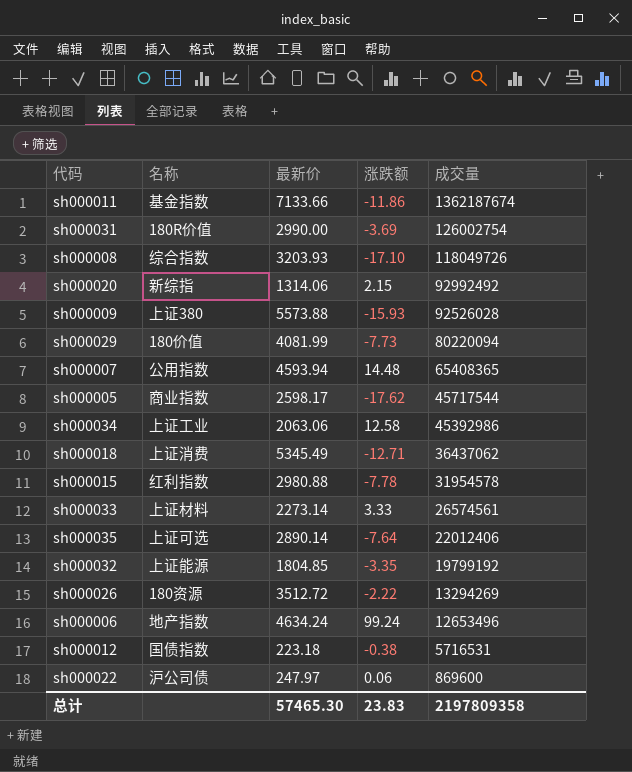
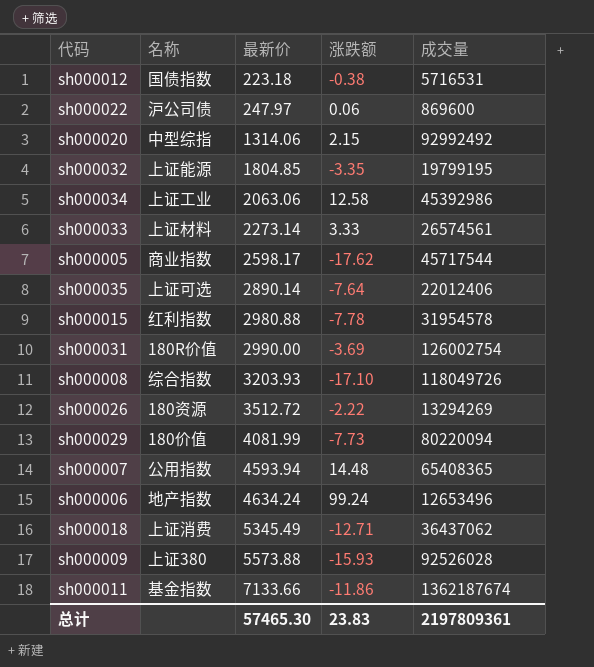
row order: 成交量 descending -> 最新价 ascending
sh000020 | 名称: 新综指 -> 中型综指
sh000032 | 成交量: 19799192 -> 19799195
总计 | 成交量: 2197809358 -> 2197809361

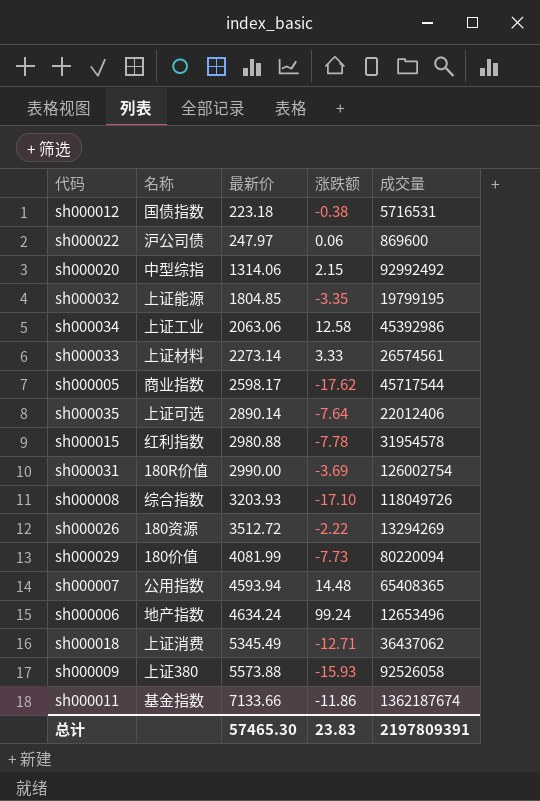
sh000009 | 成交量: 92526028 -> 92526058
总计 | 成交量: 2197809361 -> 2197809391

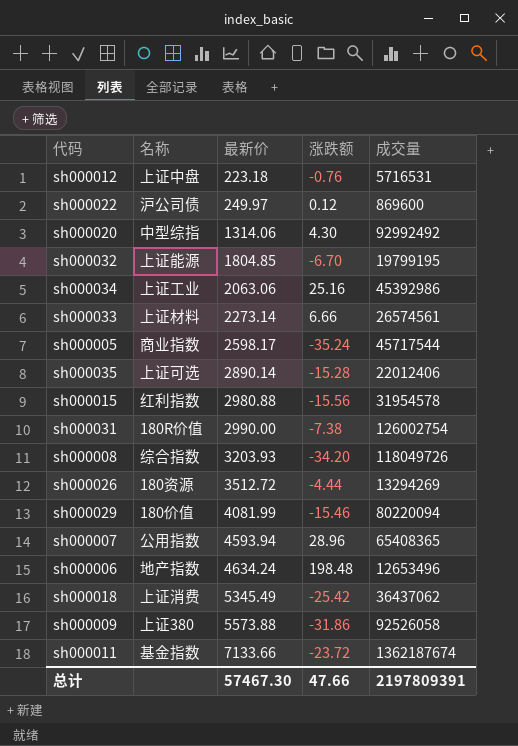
sh000012 | 名称: 国债指数 -> 上证中盘
sh000012 | 涨跌额: -0.38 -> -0.76
sh000022 | 最新价: 247.97 -> 249.97
sh000022 | 涨跌额: 0.06 -> 0.12
sh000020 | 涨跌额: 2.15 -> 4.30
sh000032 | 涨跌额: -3.35 -> -6.70
sh000034 | 涨跌额: 12.58 -> 25.16
sh000033 | 涨跌额: 3.33 -> 6.66
sh000005 | 涨跌额: -17.62 -> -35.24
sh000035 | 涨跌额: -7.64 -> -15.28
sh000015 | 涨跌额: -7.78 -> -15.56
sh000031 | 涨跌额: -3.69 -> -7.38
sh000008 | 涨跌额: -17.10 -> -34.20
sh000026 | 涨跌额: -2.22 -> -4.44
sh000029 | 涨跌额: -7.73 -> -15.46
sh000007 | 涨跌额: 14.48 -> 28.96
sh000006 | 涨跌额: 99.24 -> 198.48
sh000018 | 涨跌额: -12.71 -> -25.42
sh000009 | 涨跌额: -15.93 -> -31.86
sh000011 | 涨跌额: -11.86 -> -23.72
总计 | 最新价: 57465.30 -> 57467.30
总计 | 涨跌额: 23.83 -> 47.66

